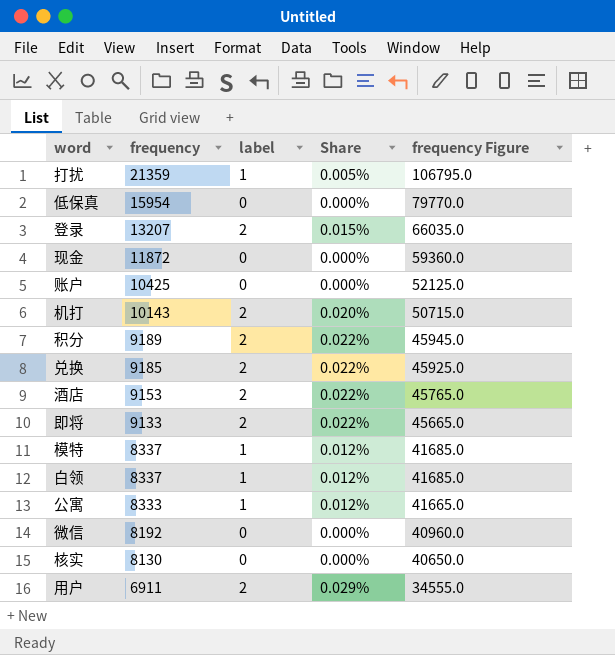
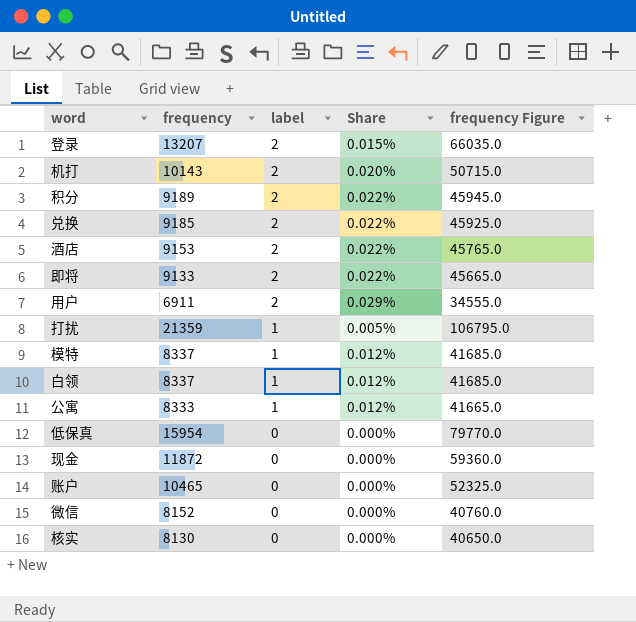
row order: frequency descending -> label descending
账户 | frequency: 10425 -> 10465
账户 | frequency Figure: 52125.0 -> 52325.0
微信 | frequency: 8192 -> 8152
微信 | frequency Figure: 40960.0 -> 40760.0

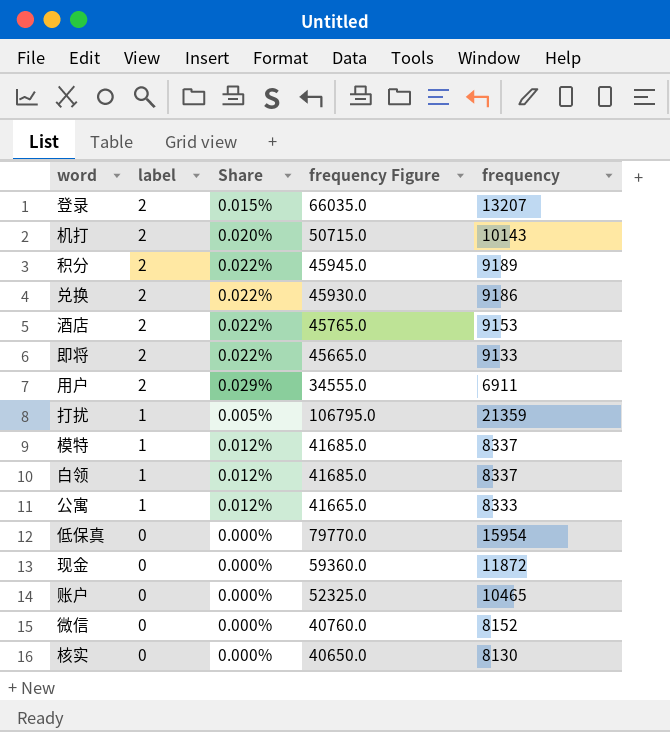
column frequency | position: 2 -> 5
兑换 | frequency Figure: 45925.0 -> 45930.0
兑换 | frequency: 9185 -> 9186

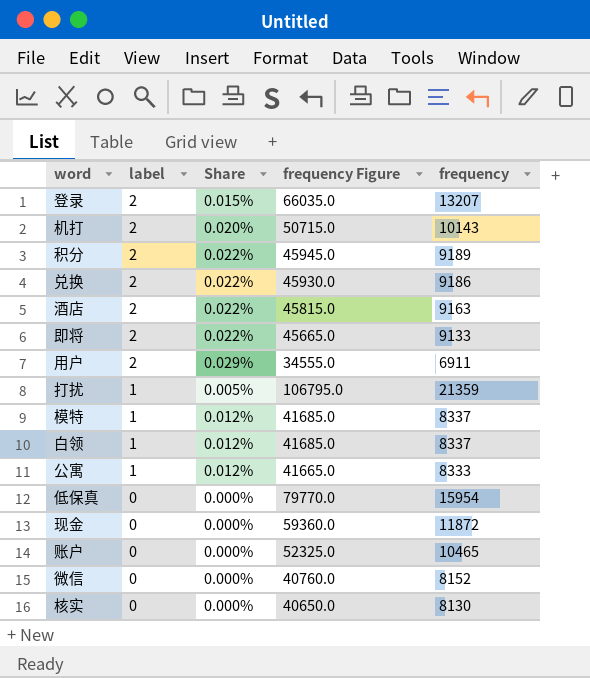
酒店 | frequency Figure: 45765.0 -> 45815.0
酒店 | frequency: 9153 -> 9163

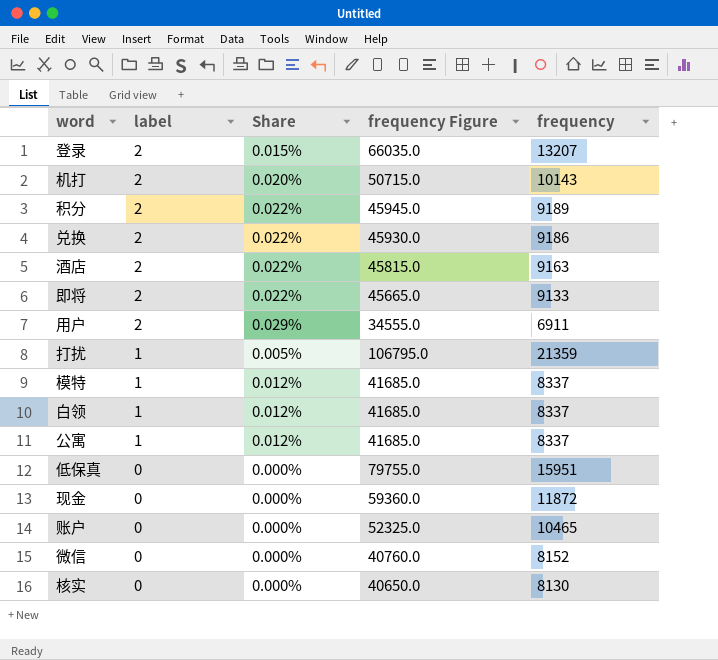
公寓 | frequency Figure: 41665.0 -> 41685.0
公寓 | frequency: 8333 -> 8337
低保真 | frequency Figure: 79770.0 -> 79755.0
低保真 | frequency: 15954 -> 15951

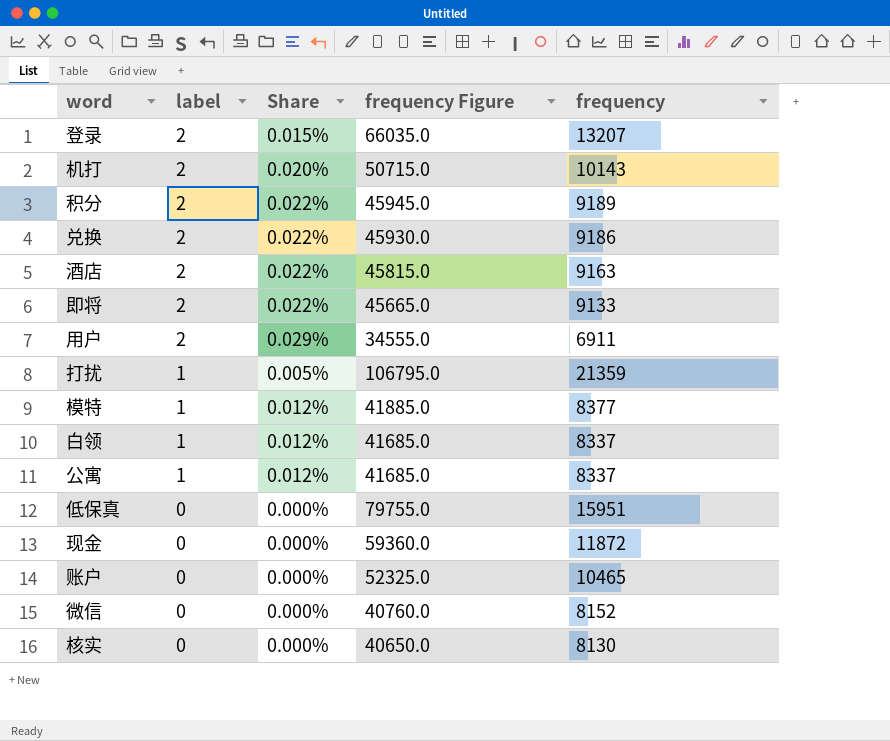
模特 | frequency Figure: 41685.0 -> 41885.0
模特 | frequency: 8337 -> 8377

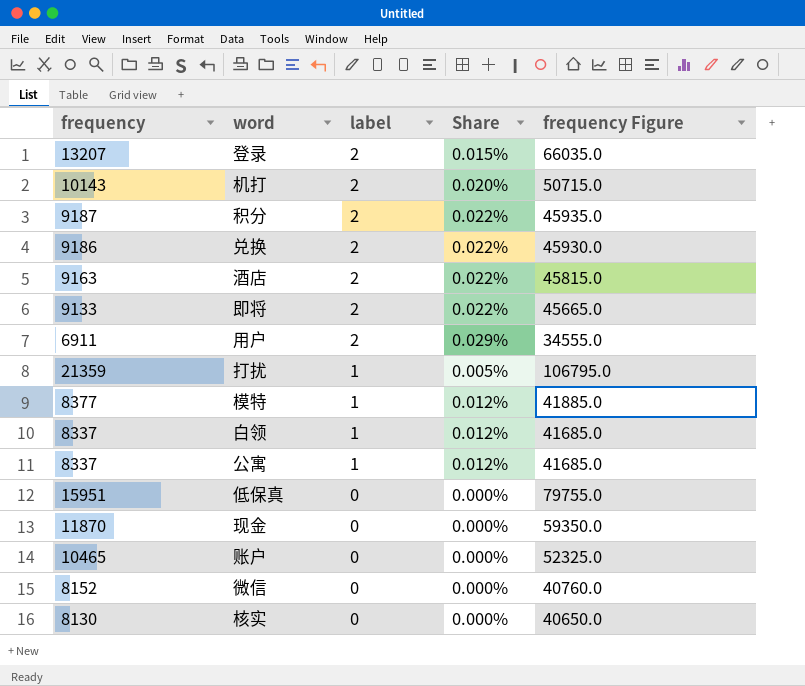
column frequency | position: 5 -> 1
积分 | frequency: 9189 -> 9187
积分 | frequency Figure: 45945.0 -> 45935.0
现金 | frequency: 11872 -> 11870
现金 | frequency Figure: 59360.0 -> 59350.0

